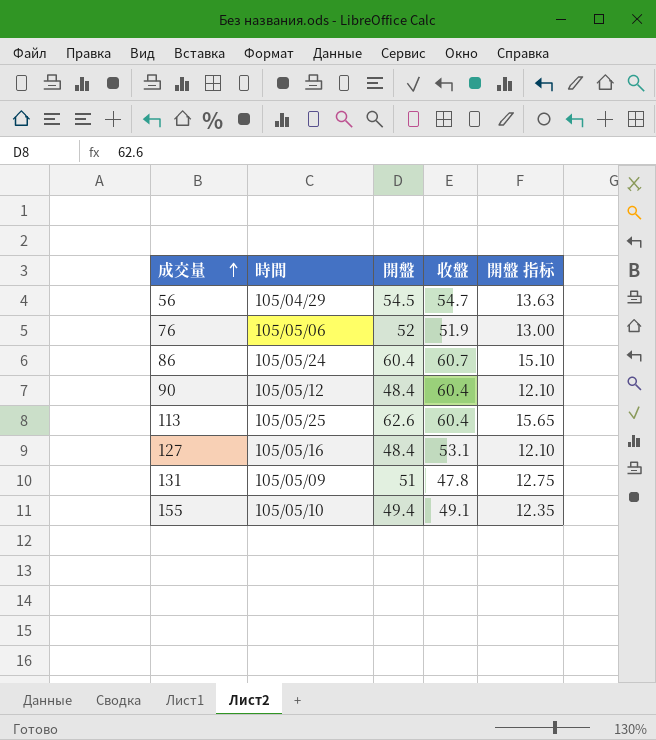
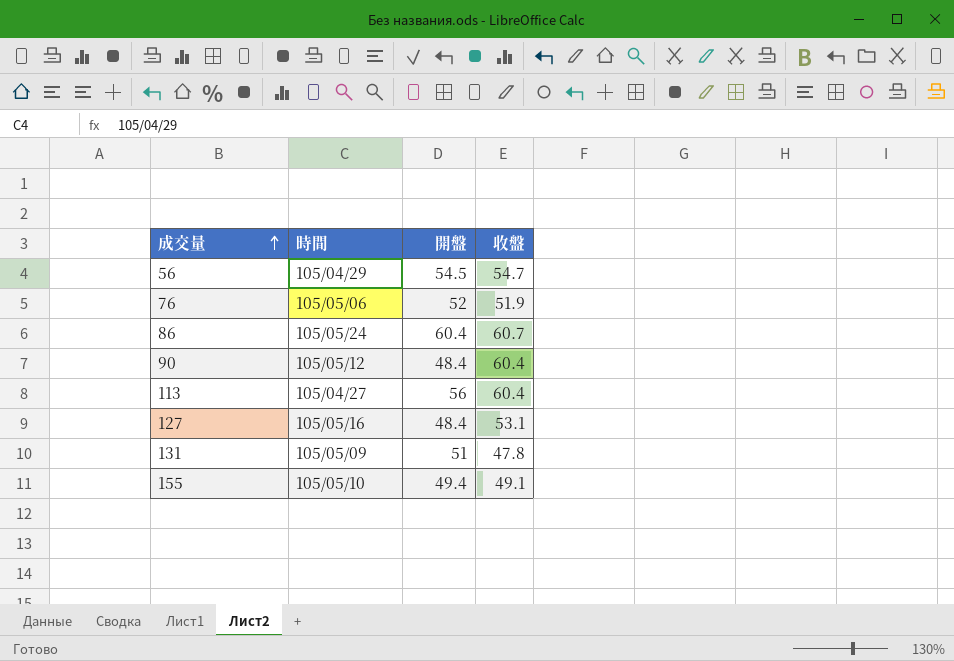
column 開盤 指标 | formula: [開盤] * 0.25 -> none
113 | 時間: 105/05/25 -> 105/04/27
113 | 開盤: 62.6 -> 56

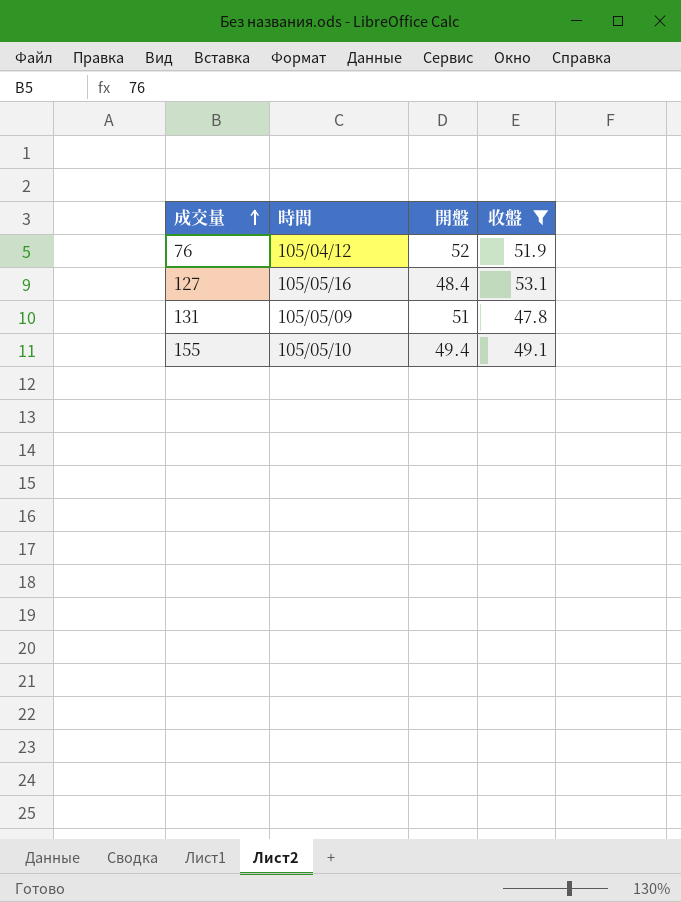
filter: none -> 收盤 <= 53.1
76 | 時間: 105/05/06 -> 105/04/12

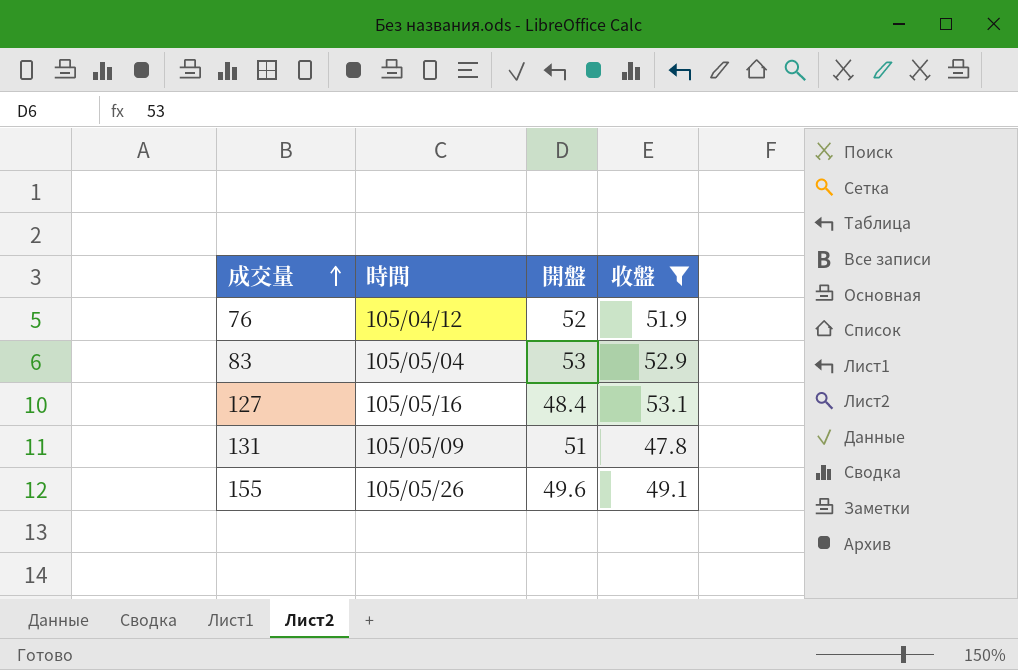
row 83: none -> 105/05/04 | 53 | 52.9
155 | 時間: 105/05/10 -> 105/05/26
155 | 開盤: 49.4 -> 49.6

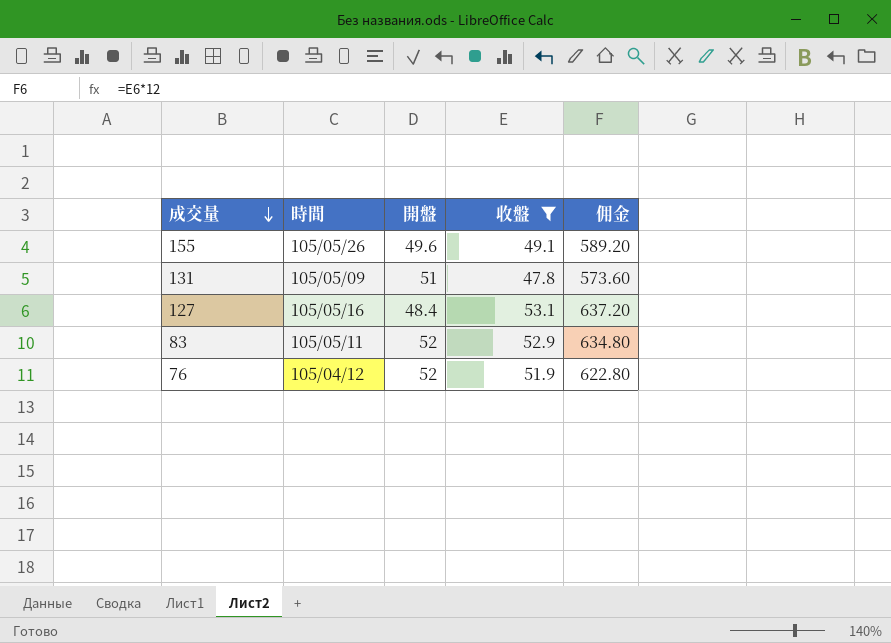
row order: 成交量 ascending -> 成交量 descending
column 佣金 | formula: none -> [收盤] * 12
83 | 時間: 105/05/04 -> 105/05/11
83 | 開盤: 53 -> 52

